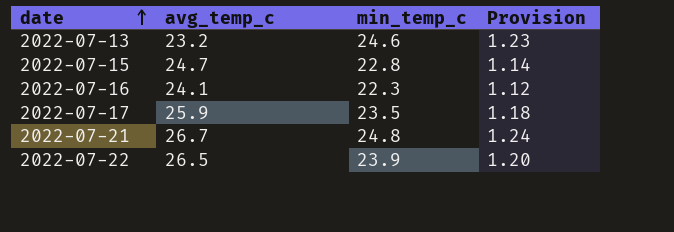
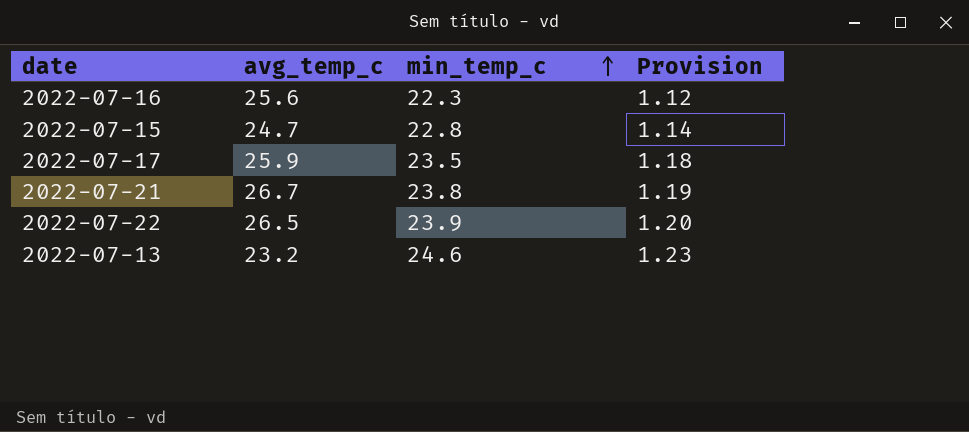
row order: date ascending -> min_temp_c ascending
2022-07-16 | avg_temp_c: 24.1 -> 25.6
2022-07-21 | min_temp_c: 24.8 -> 23.8
2022-07-21 | Provision: 1.24 -> 1.19

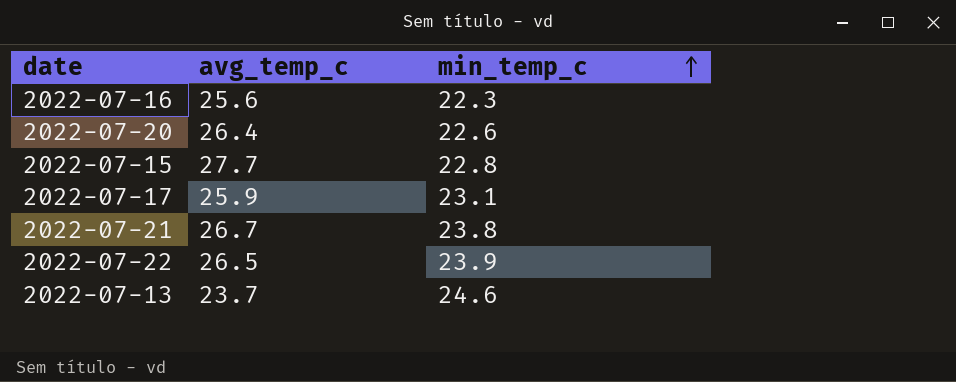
column Provision | formula: [min_temp_c] * 0.05 -> none
row 2022-07-20: none -> 26.4 | 22.6
2022-07-15 | avg_temp_c: 24.7 -> 27.7
2022-07-17 | min_temp_c: 23.5 -> 23.1
2022-07-13 | avg_temp_c: 23.2 -> 23.7

